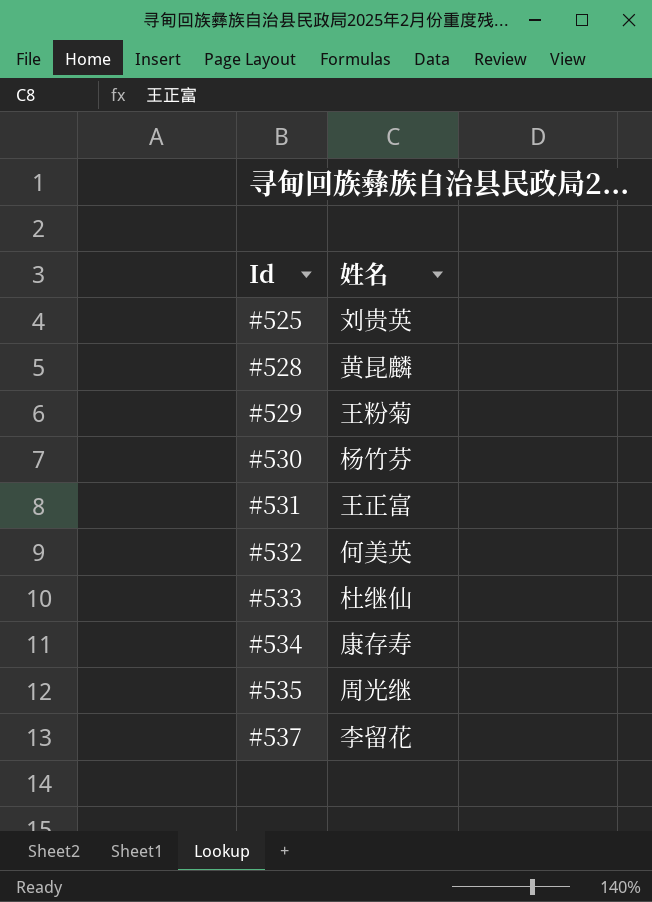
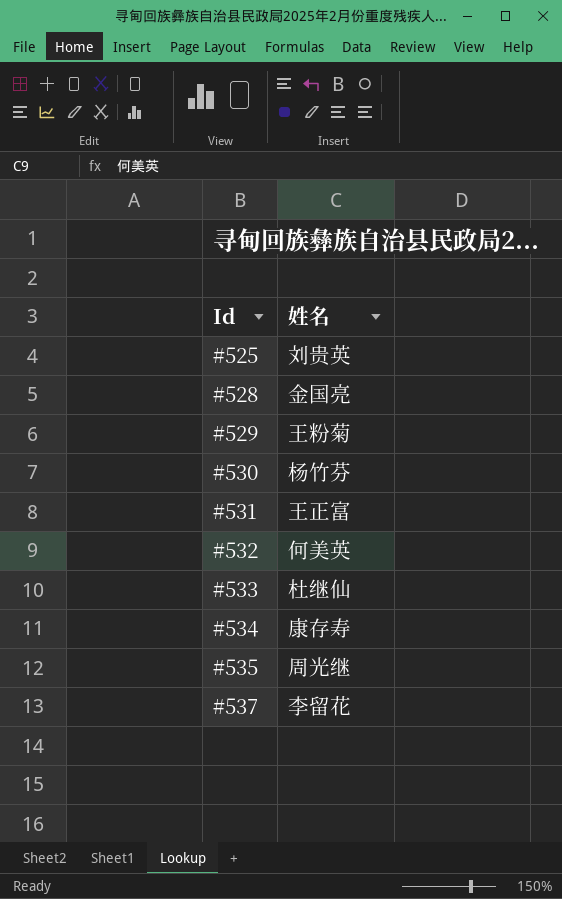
#528 | 姓名: 黄昆麟 -> 金国亮

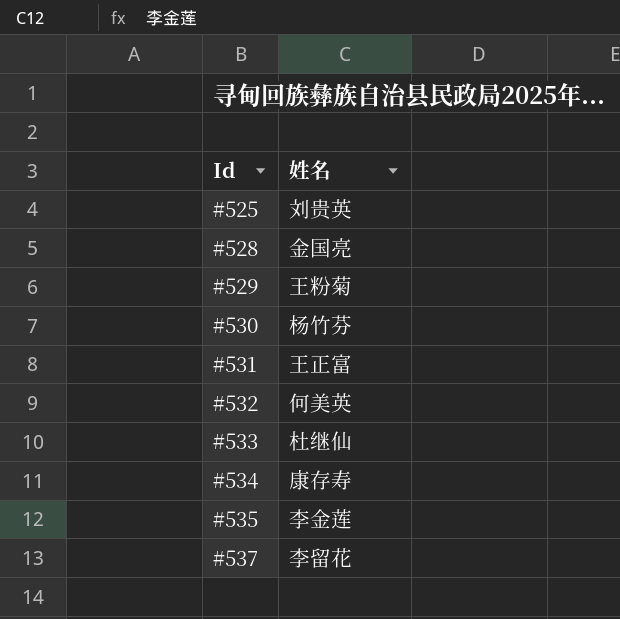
#535 | 姓名: 周光继 -> 李金莲

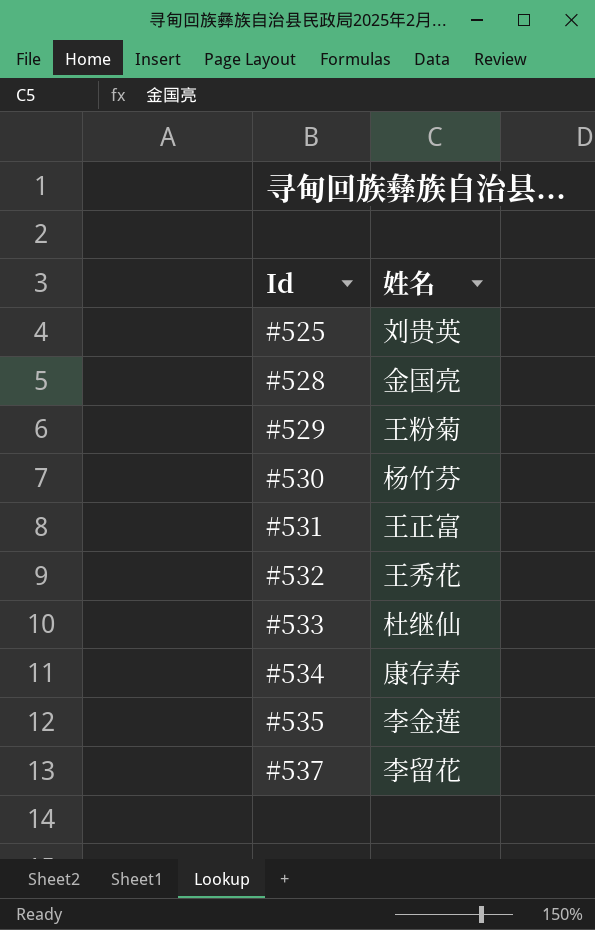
#532 | 姓名: 何美英 -> 王秀花

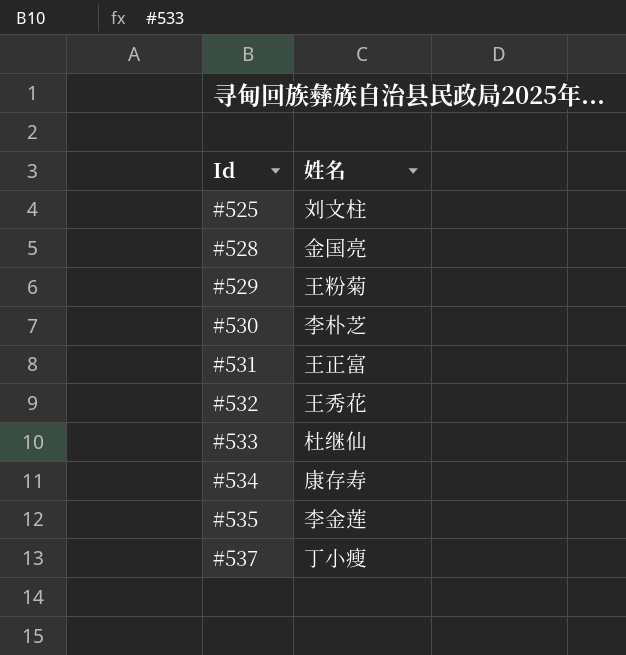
#525 | 姓名: 刘贵英 -> 刘文柱
#530 | 姓名: 杨竹芬 -> 李朴芝
#537 | 姓名: 李留花 -> 丁小瘦

